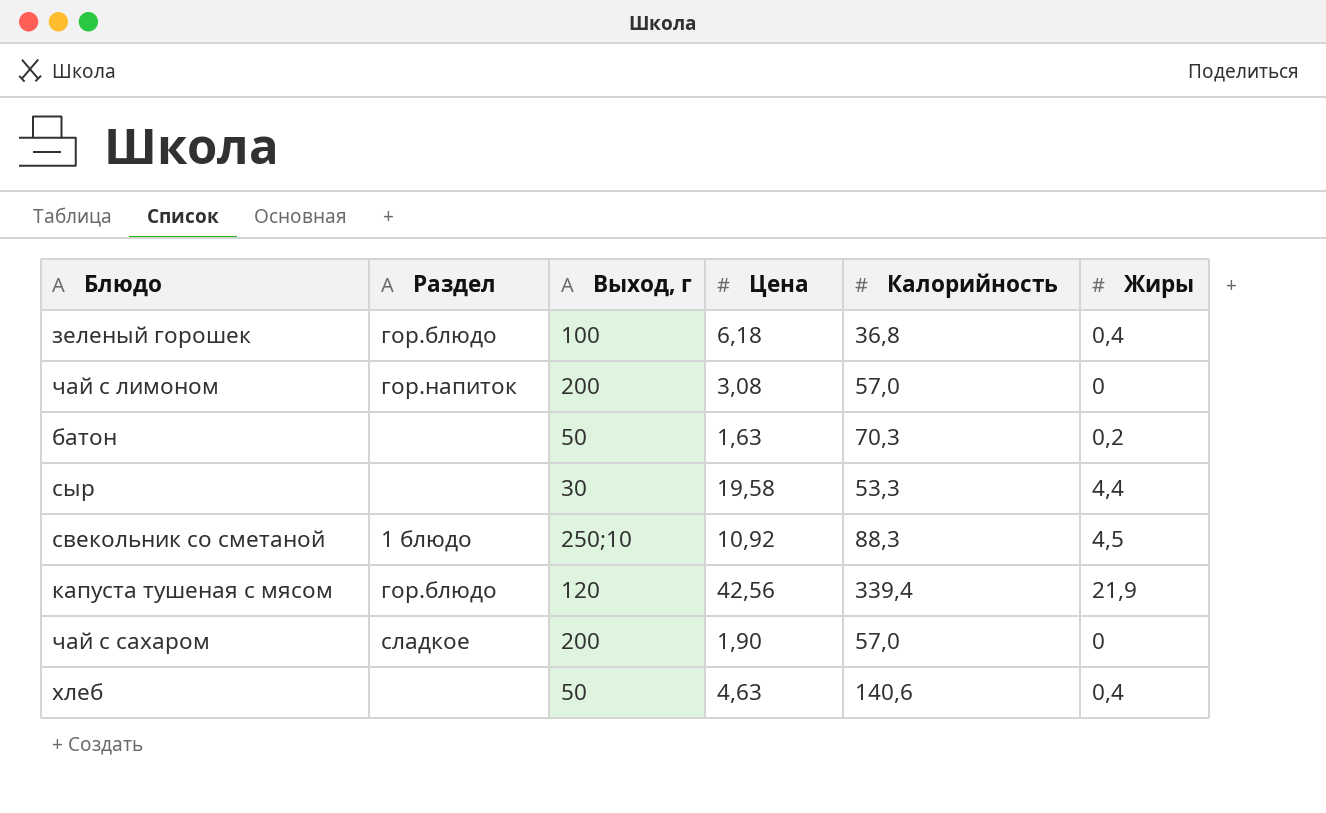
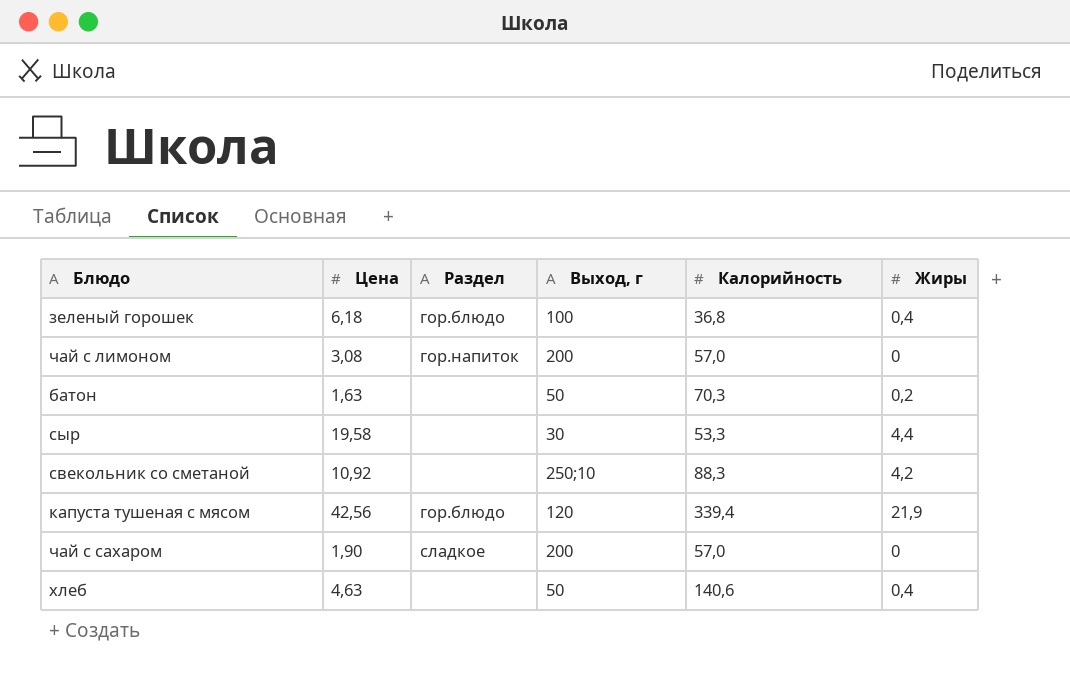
column Цена | position: 4 -> 2
свекольник со сметаной | Раздел: 1 блюдо -> none
свекольник со сметаной | Жиры: 4,5 -> 4,2

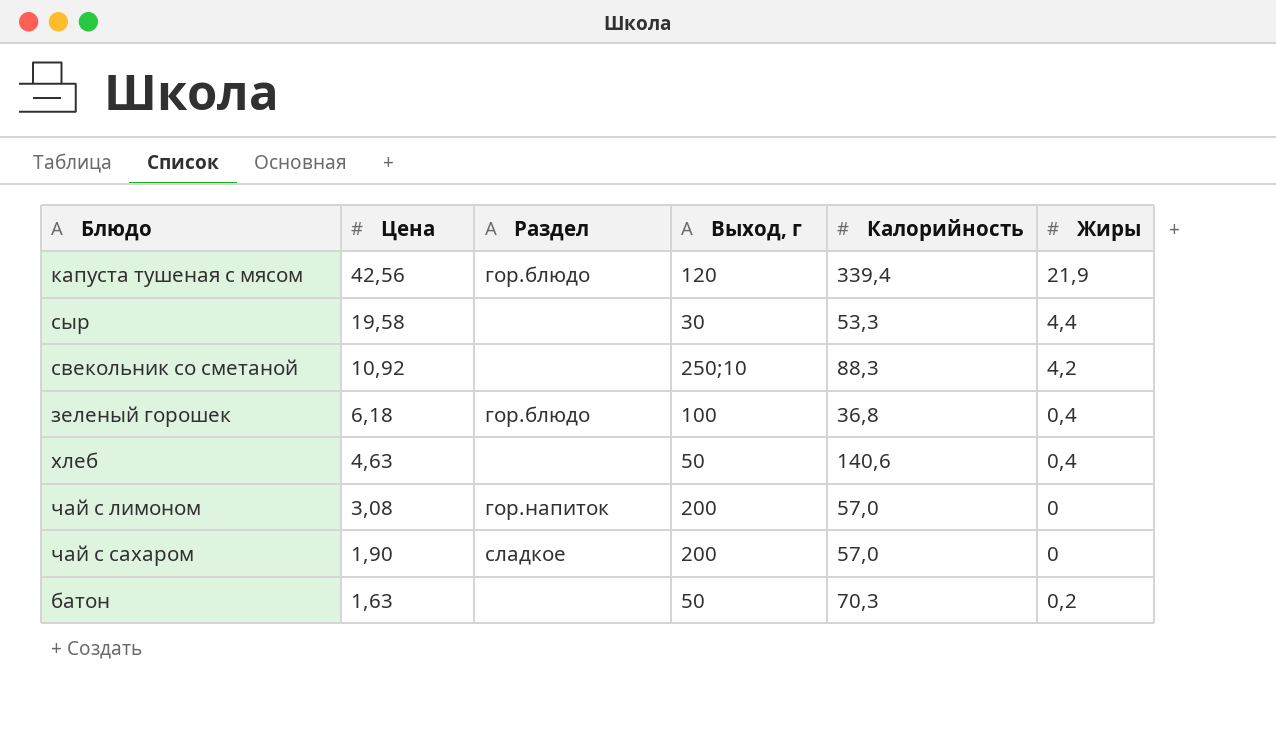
row order: none -> Цена descending

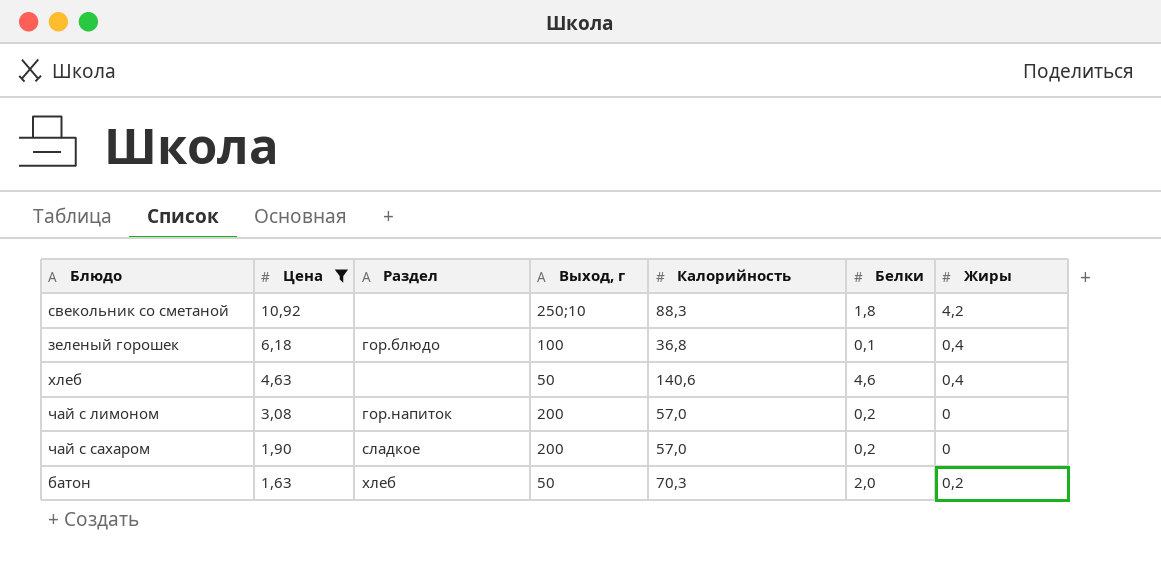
filter: none -> Цена <= 10,92
column Белки | position: none -> 6
батон | Раздел: none -> хлеб

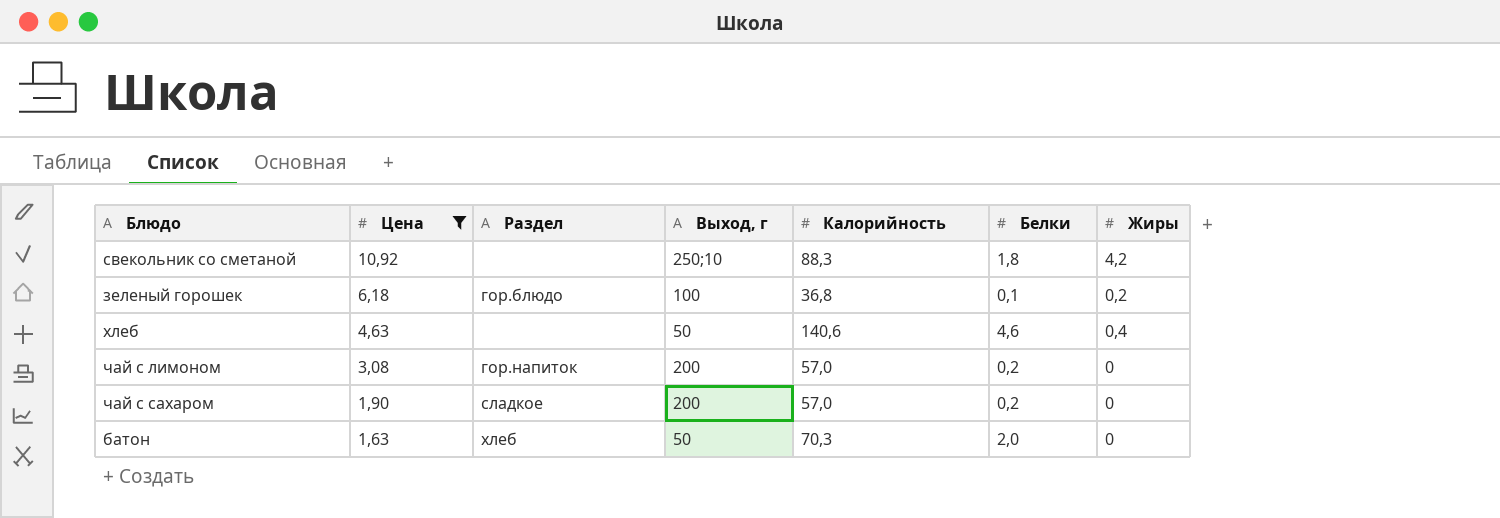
зеленый горошек | Жиры: 0,4 -> 0,2
батон | Жиры: 0,2 -> 0

